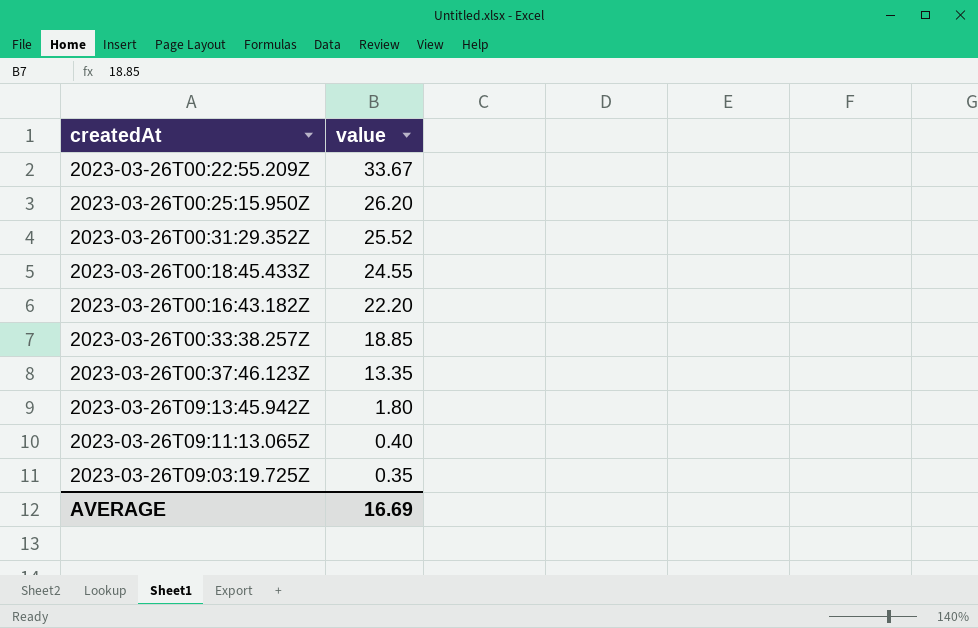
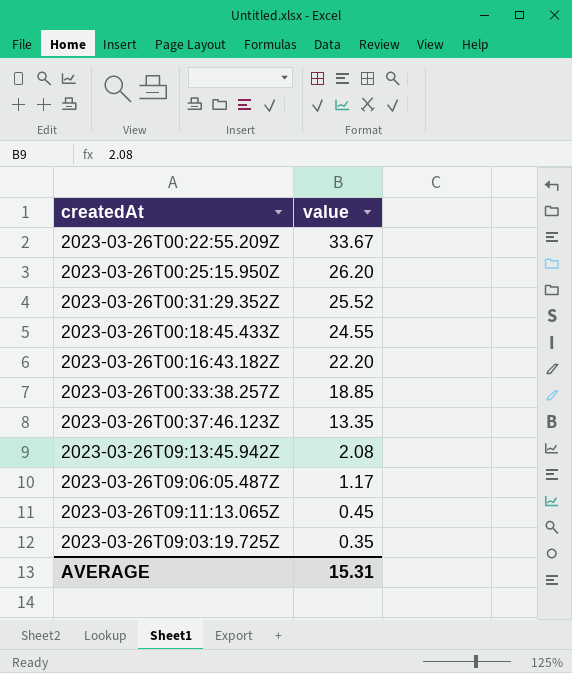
2023-03-26T09:13:45.942Z | value: 1.80 -> 2.08
row 2023-03-26T09:06:05.487Z: none -> 1.17
2023-03-26T09:11:13.065Z | value: 0.40 -> 0.45
AVERAGE | value: 16.69 -> 15.31

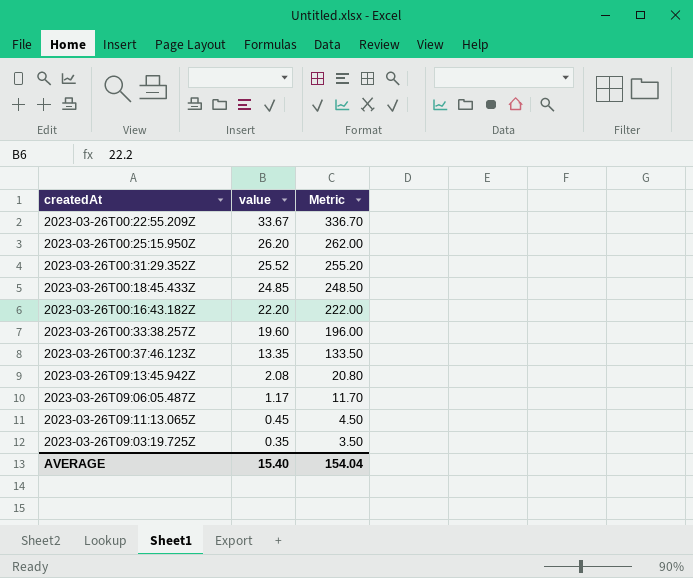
column Metric | formula: none -> [value] * 10
2023-03-26T00:18:45.433Z | value: 24.55 -> 24.85
2023-03-26T00:33:38.257Z | value: 18.85 -> 19.60
AVERAGE | value: 15.31 -> 15.40

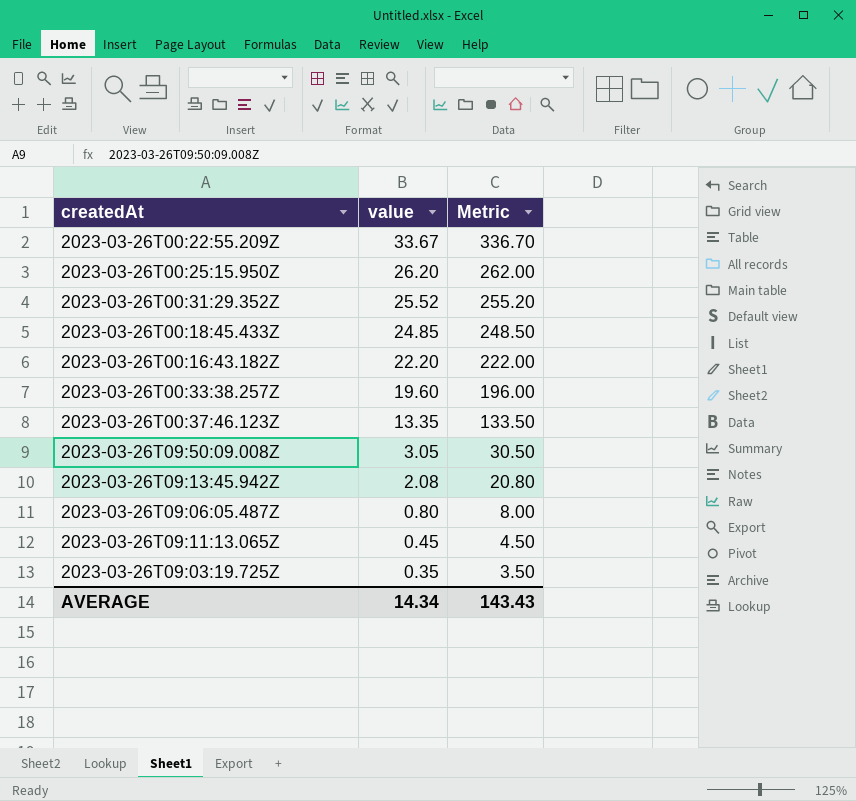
row 2023-03-26T09:50:09.008Z: none -> 3.05 | 30.50
2023-03-26T09:06:05.487Z | value: 1.17 -> 0.80
2023-03-26T09:06:05.487Z | Metric: 11.70 -> 8.00
AVERAGE | value: 15.40 -> 14.34
AVERAGE | Metric: 154.04 -> 143.43

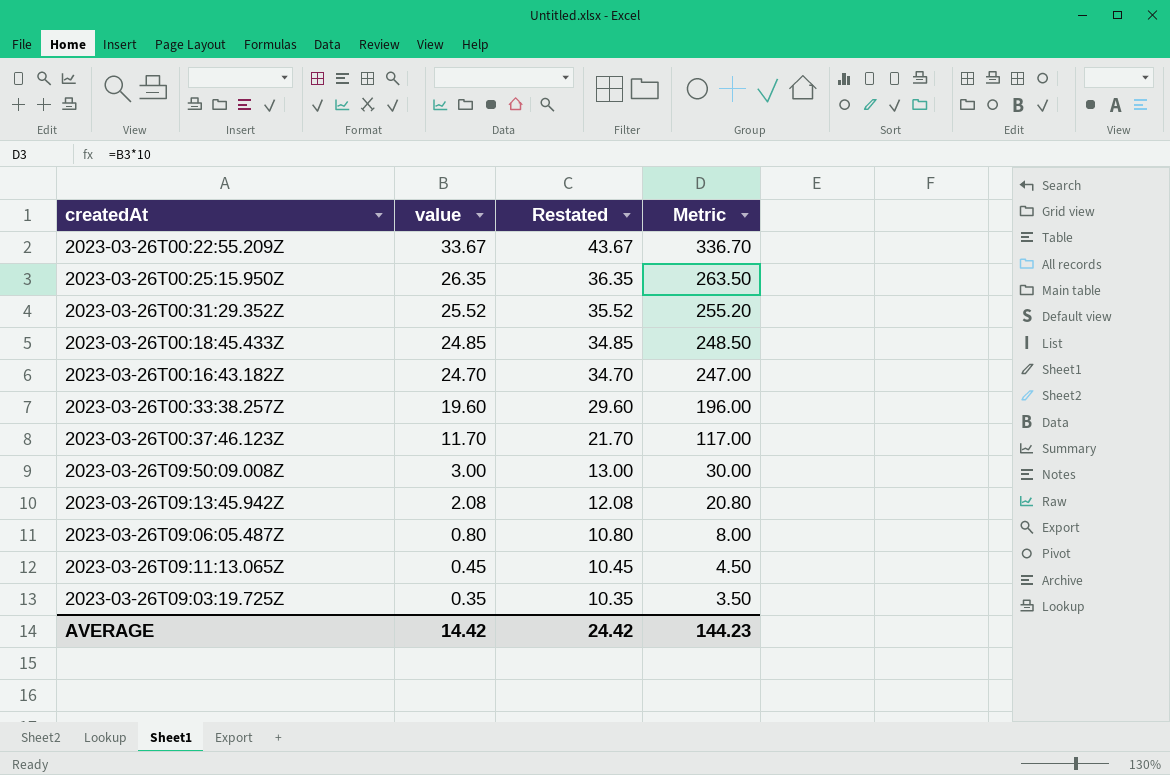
column Restated | formula: none -> [value] + 10
2023-03-26T00:25:15.950Z | value: 26.20 -> 26.35
2023-03-26T00:25:15.950Z | Metric: 262.00 -> 263.50
2023-03-26T00:16:43.182Z | value: 22.20 -> 24.70
2023-03-26T00:16:43.182Z | Metric: 222.00 -> 247.00
2023-03-26T00:37:46.123Z | value: 13.35 -> 11.70
2023-03-26T00:37:46.123Z | Metric: 133.50 -> 117.00
2023-03-26T09:50:09.008Z | value: 3.05 -> 3.00
2023-03-26T09:50:09.008Z | Metric: 30.50 -> 30.00
AVERAGE | value: 14.34 -> 14.42
AVERAGE | Metric: 143.43 -> 144.23

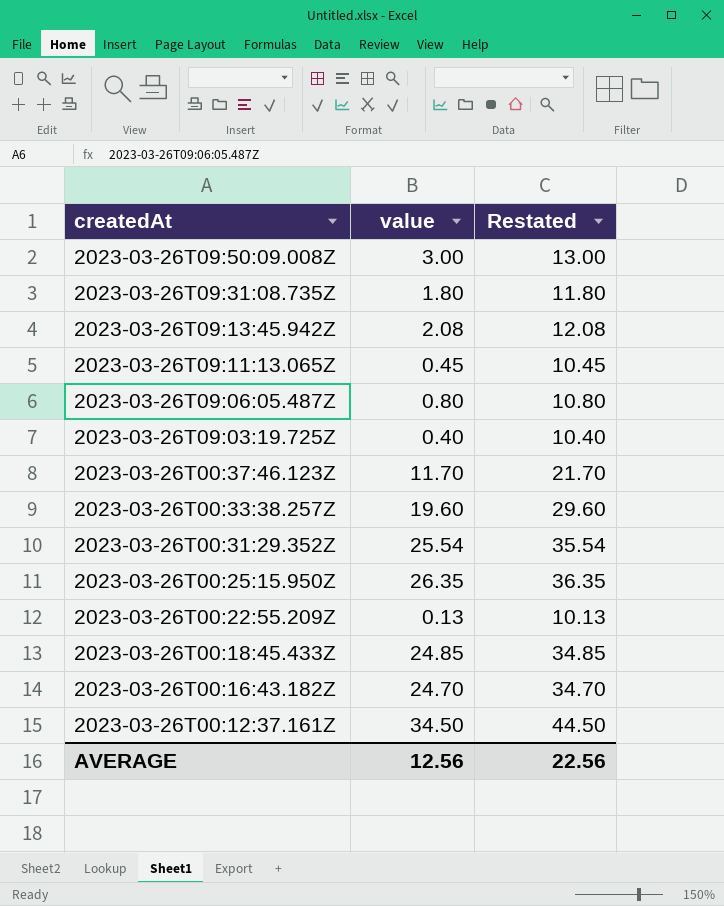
row order: value descending -> createdAt descending
column Metric | formula: [value] * 10 -> none
row 2023-03-26T09:31:08.735Z: none -> 1.80 | 11.80
2023-03-26T09:03:19.725Z | value: 0.35 -> 0.40
2023-03-26T09:03:19.725Z | Restated: 10.35 -> 10.40
2023-03-26T00:31:29.352Z | value: 25.52 -> 25.54
2023-03-26T00:31:29.352Z | Restated: 35.52 -> 35.54
2023-03-26T00:22:55.209Z | value: 33.67 -> 0.13
2023-03-26T00:22:55.209Z | Restated: 43.67 -> 10.13
row 2023-03-26T00:12:37.161Z: none -> 34.50 | 44.50
AVERAGE | value: 14.42 -> 12.56
AVERAGE | Restated: 24.42 -> 22.56

